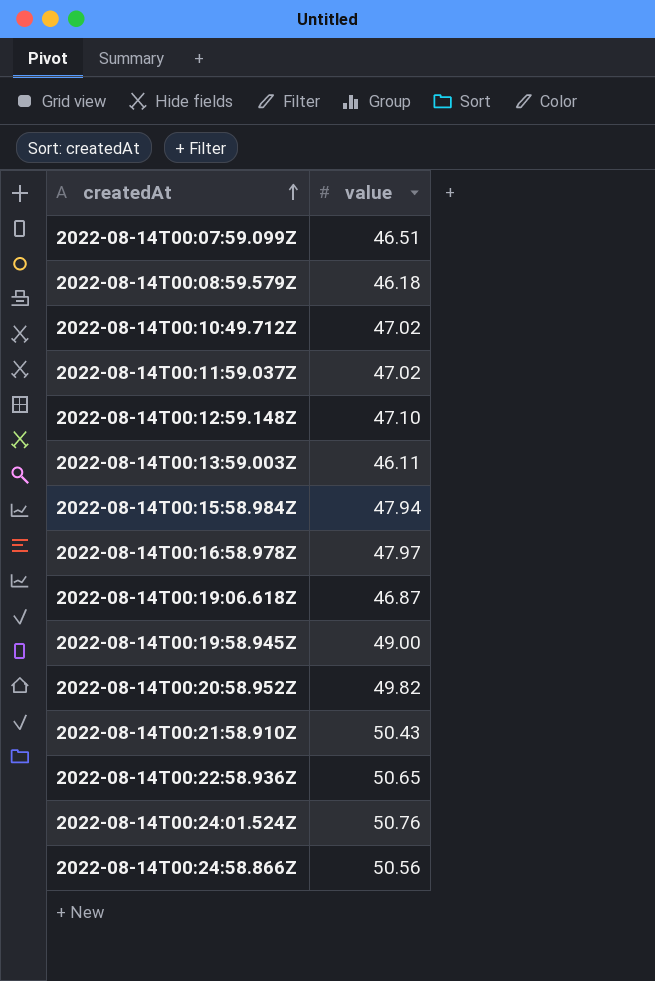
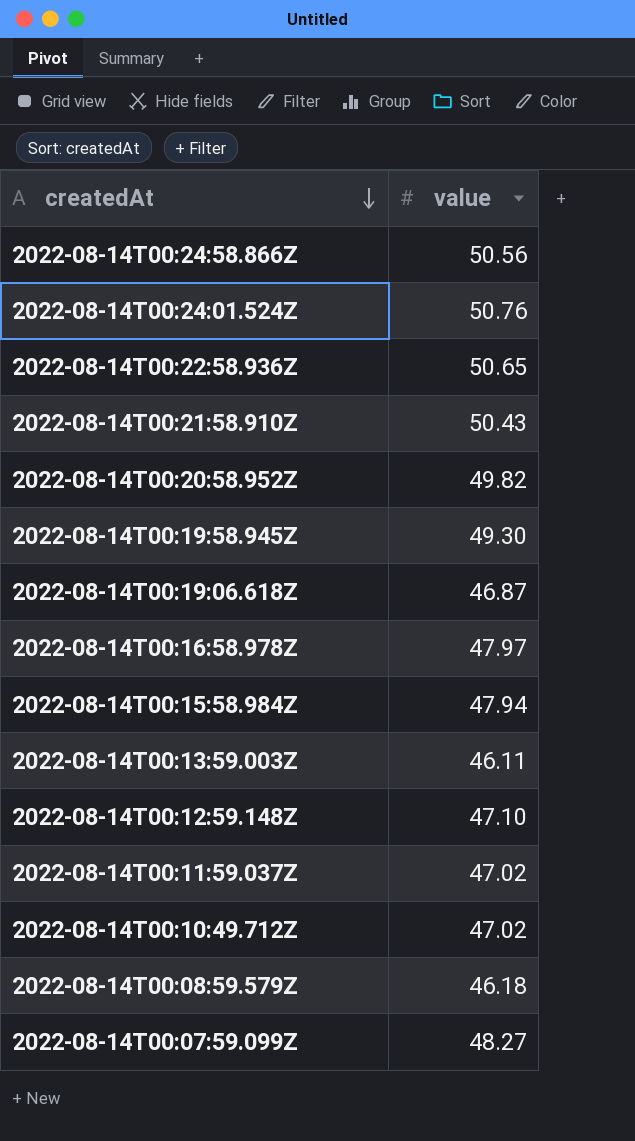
row order: createdAt ascending -> createdAt descending
2022-08-14T00:19:58.945Z | value: 49.00 -> 49.30
2022-08-14T00:07:59.099Z | value: 46.51 -> 48.27

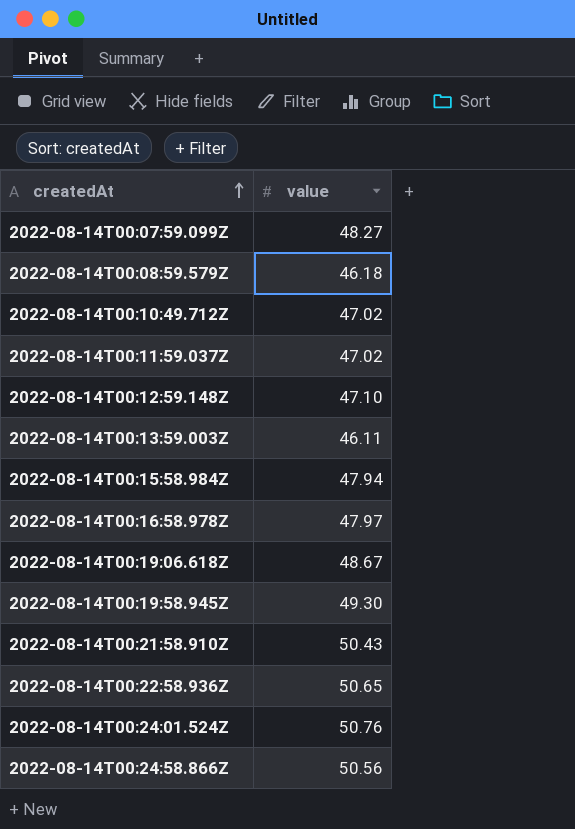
row order: createdAt descending -> createdAt ascending
row 2022-08-14T00:20:58.952Z: 49.82 -> none
2022-08-14T00:19:06.618Z | value: 46.87 -> 48.67

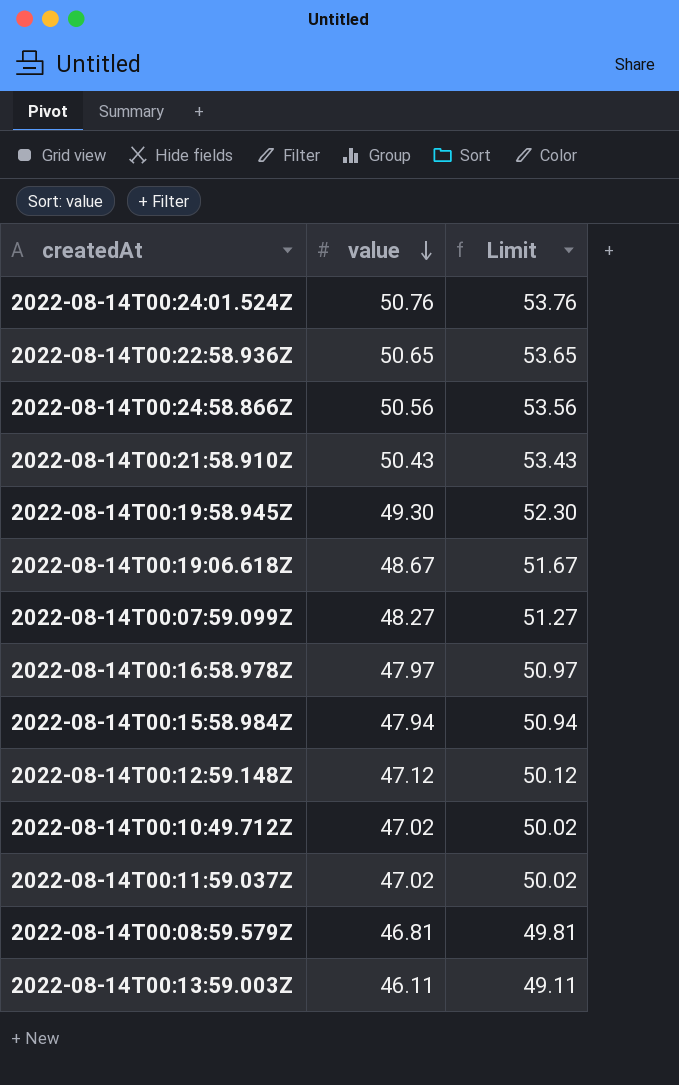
row order: createdAt ascending -> value descending
column Limit | formula: none -> [value] + 3
2022-08-14T00:12:59.148Z | value: 47.10 -> 47.12
2022-08-14T00:08:59.579Z | value: 46.18 -> 46.81

